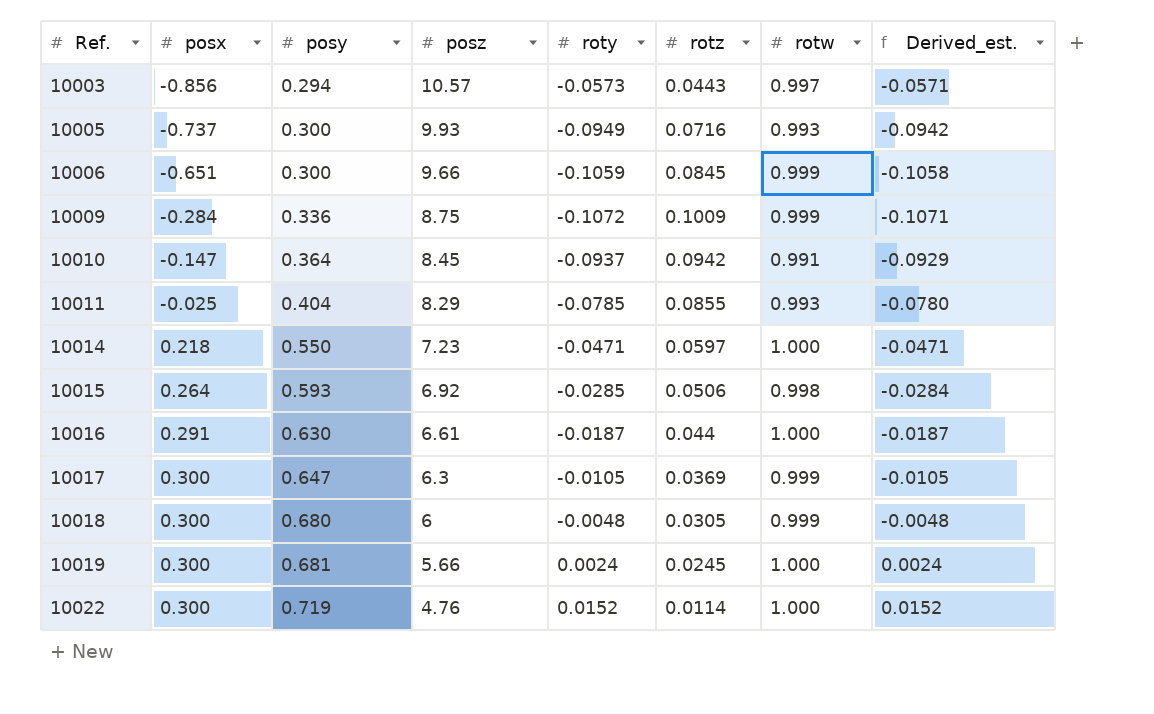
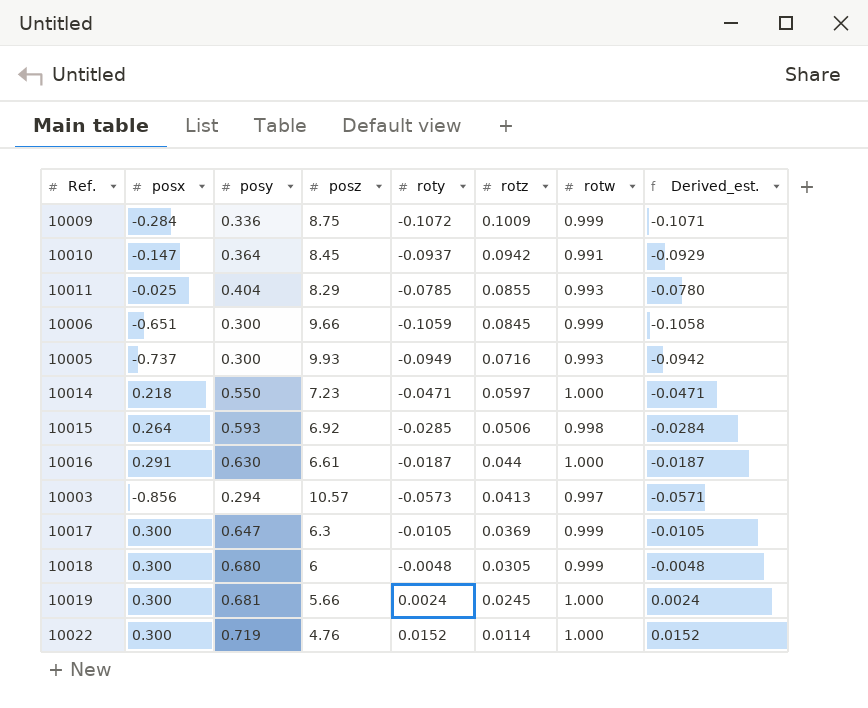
row order: Ref. ascending -> rotz descending
10003 | rotz: 0.0443 -> 0.0413

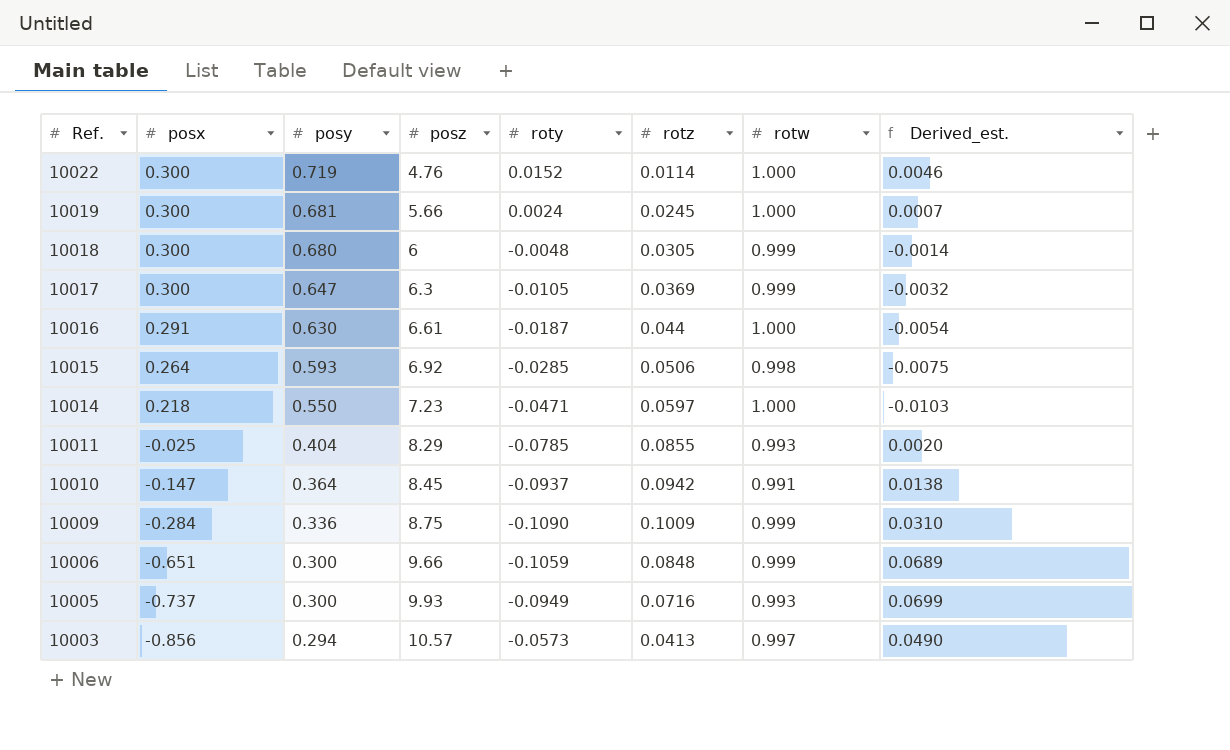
row order: rotz descending -> Ref. descending
column Derived_est. | formula: [roty] * [rotw] -> [posx] * [roty]
10009 | roty: -0.1072 -> -0.1090
10006 | rotz: 0.0845 -> 0.0848

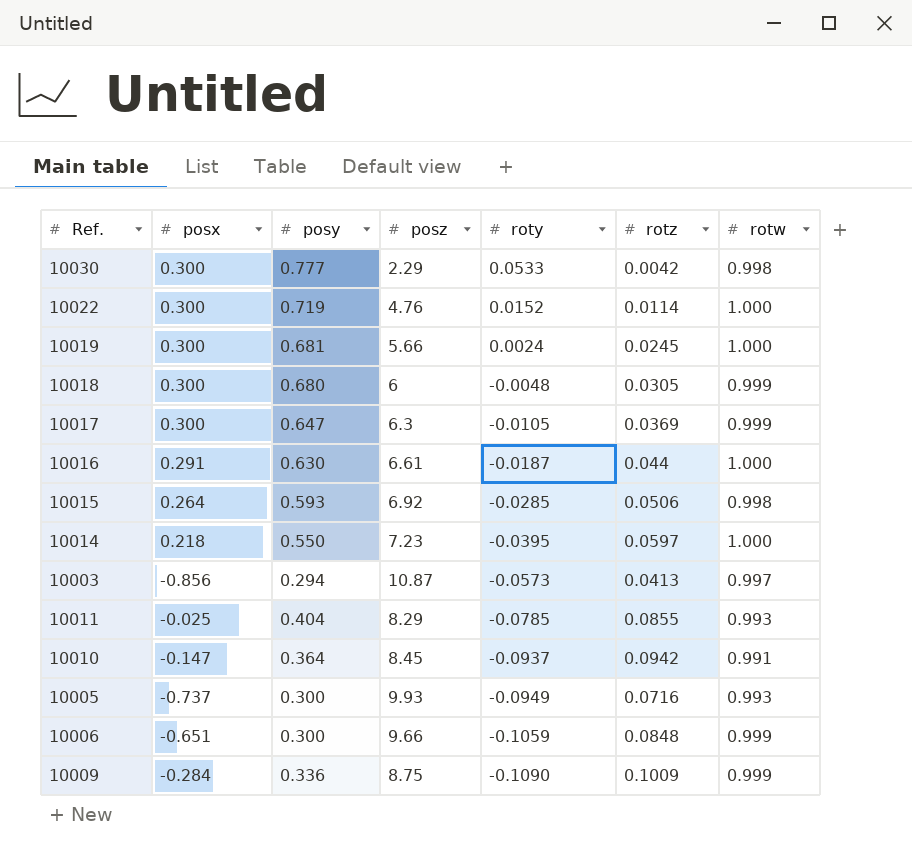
row order: Ref. descending -> roty descending
column Derived_est. | formula: [posx] * [roty] -> none
row 10030: none -> 0.300 | 0.777 | 2.29 | 0.0533 | 0.0042 | 0.998
10014 | roty: -0.0471 -> -0.0395
10003 | posz: 10.57 -> 10.87

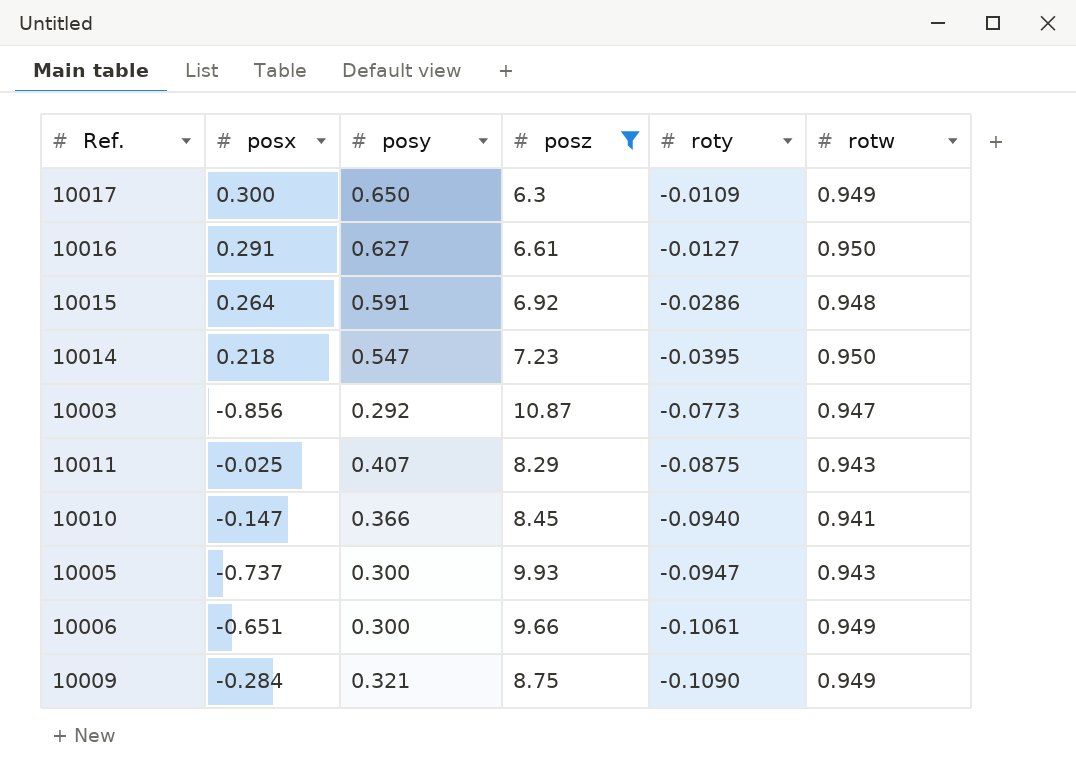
filter: none -> posz >= 6.3
column rotz | position: 6 -> none
10017 | posy: 0.647 -> 0.650
10017 | roty: -0.0105 -> -0.0109
10017 | rotw: 0.999 -> 0.949
10016 | posy: 0.630 -> 0.627
10016 | roty: -0.0187 -> -0.0127
10016 | rotw: 1.000 -> 0.950
10015 | posy: 0.593 -> 0.591
10015 | roty: -0.0285 -> -0.0286
10015 | rotw: 0.998 -> 0.948
10014 | posy: 0.550 -> 0.547
10014 | rotw: 1.000 -> 0.950
10003 | posy: 0.294 -> 0.292
10003 | roty: -0.0573 -> -0.0773
10003 | rotw: 0.997 -> 0.947
10011 | posy: 0.404 -> 0.407
10011 | roty: -0.0785 -> -0.0875
10011 | rotw: 0.993 -> 0.943
10010 | posy: 0.364 -> 0.366
10010 | roty: -0.0937 -> -0.0940
10010 | rotw: 0.991 -> 0.941
10005 | roty: -0.0949 -> -0.0947
10005 | rotw: 0.993 -> 0.943
10006 | roty: -0.1059 -> -0.1061
10006 | rotw: 0.999 -> 0.949
10009 | posy: 0.336 -> 0.321
10009 | rotw: 0.999 -> 0.949

